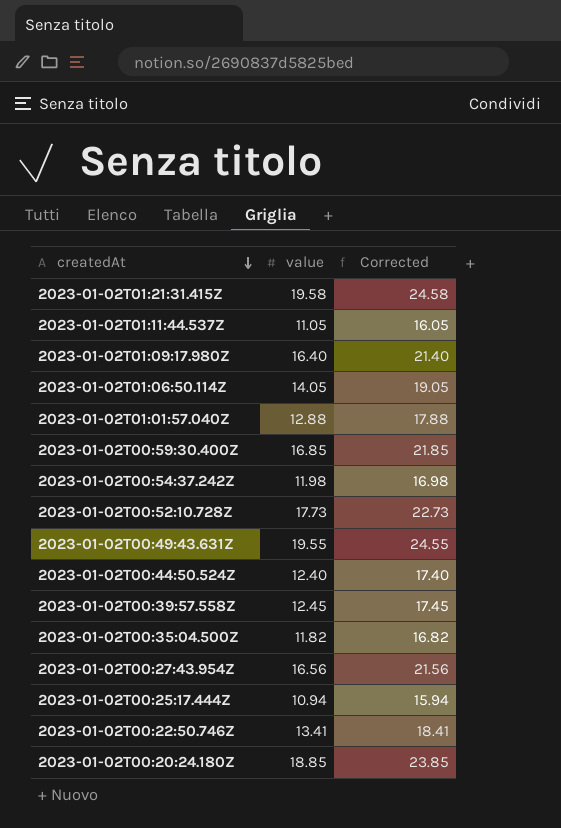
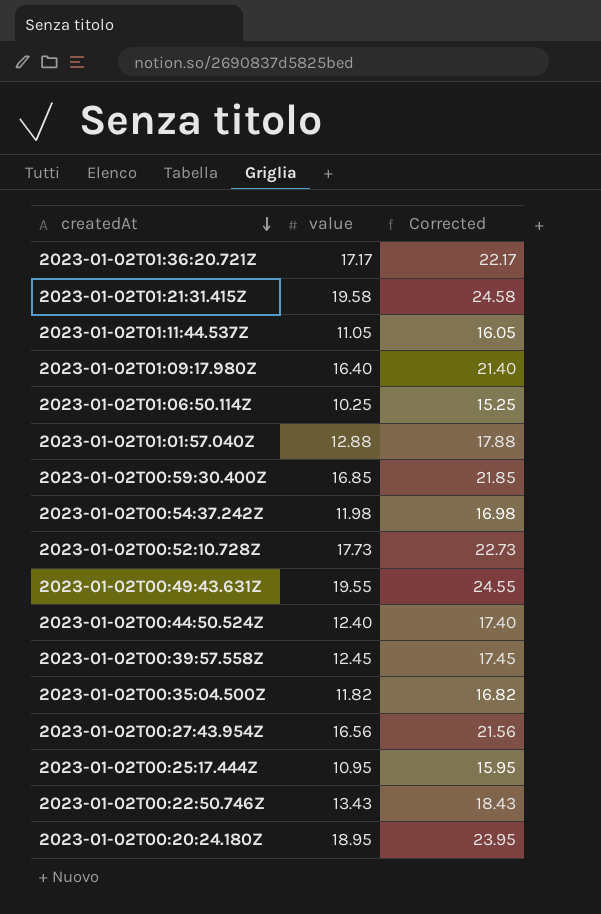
row 2023-01-02T01:36:20.721Z: none -> 17.17 | 22.17
2023-01-02T01:06:50.114Z | value: 14.05 -> 10.25
2023-01-02T01:06:50.114Z | Corrected: 19.05 -> 15.25
2023-01-02T00:25:17.444Z | value: 10.94 -> 10.95
2023-01-02T00:25:17.444Z | Corrected: 15.94 -> 15.95
2023-01-02T00:22:50.746Z | value: 13.41 -> 13.43
2023-01-02T00:22:50.746Z | Corrected: 18.41 -> 18.43
2023-01-02T00:20:24.180Z | value: 18.85 -> 18.95
2023-01-02T00:20:24.180Z | Corrected: 23.85 -> 23.95

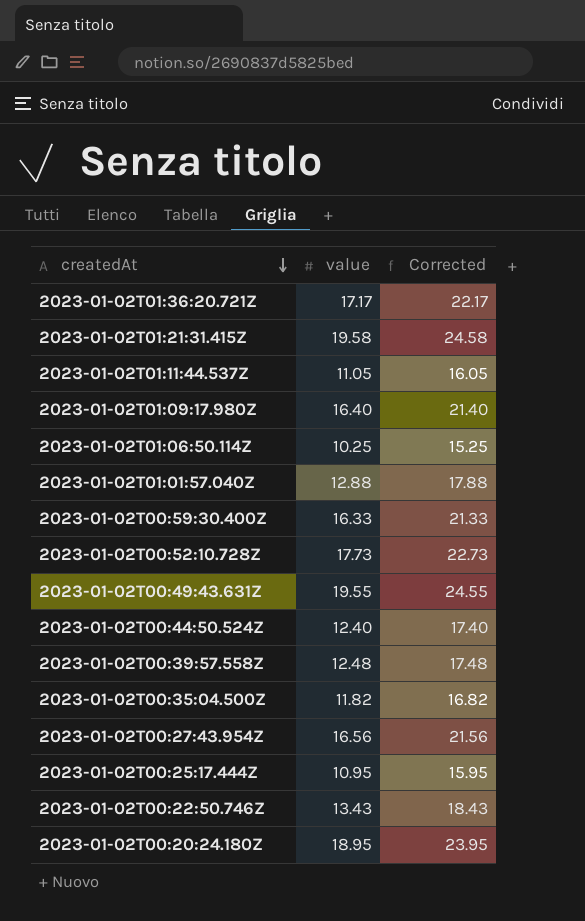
row 2023-01-02T00:54:37.242Z: 11.98 | 16.98 -> none
2023-01-02T00:59:30.400Z | value: 16.85 -> 16.33
2023-01-02T00:59:30.400Z | Corrected: 21.85 -> 21.33
2023-01-02T00:39:57.558Z | value: 12.45 -> 12.48
2023-01-02T00:39:57.558Z | Corrected: 17.45 -> 17.48

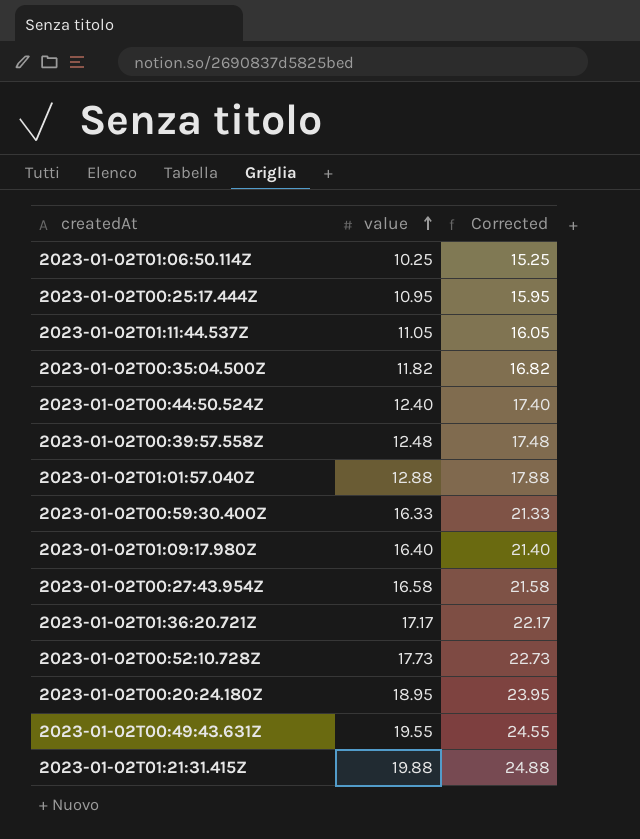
row order: createdAt descending -> value ascending
row 2023-01-02T00:22:50.746Z: 13.43 | 18.43 -> none
2023-01-02T00:27:43.954Z | value: 16.56 -> 16.58
2023-01-02T00:27:43.954Z | Corrected: 21.56 -> 21.58
2023-01-02T01:21:31.415Z | value: 19.58 -> 19.88
2023-01-02T01:21:31.415Z | Corrected: 24.58 -> 24.88

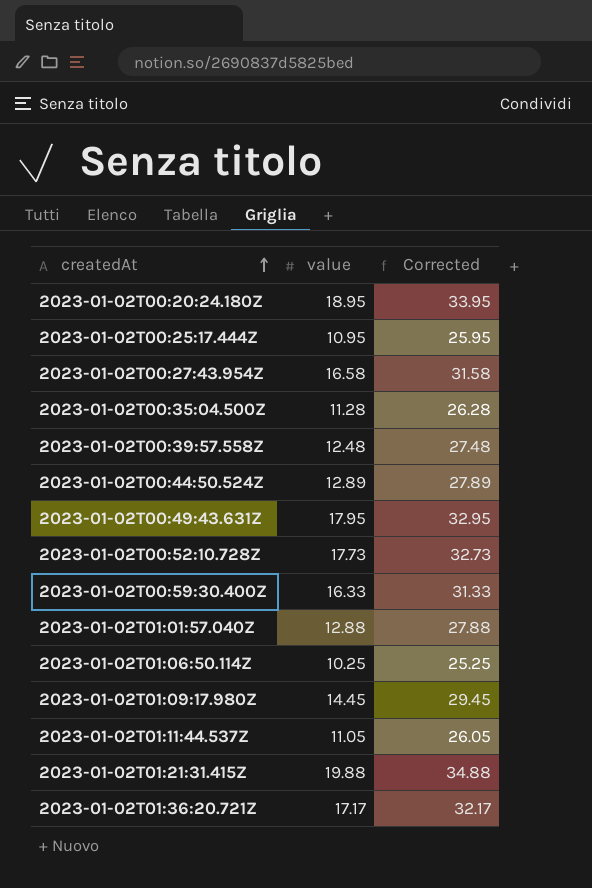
row order: value ascending -> createdAt ascending
column Corrected | formula: [value] + 5 -> [value] + 15
2023-01-02T00:35:04.500Z | value: 11.82 -> 11.28
2023-01-02T00:44:50.524Z | value: 12.40 -> 12.89
2023-01-02T00:49:43.631Z | value: 19.55 -> 17.95
2023-01-02T01:09:17.980Z | value: 16.40 -> 14.45

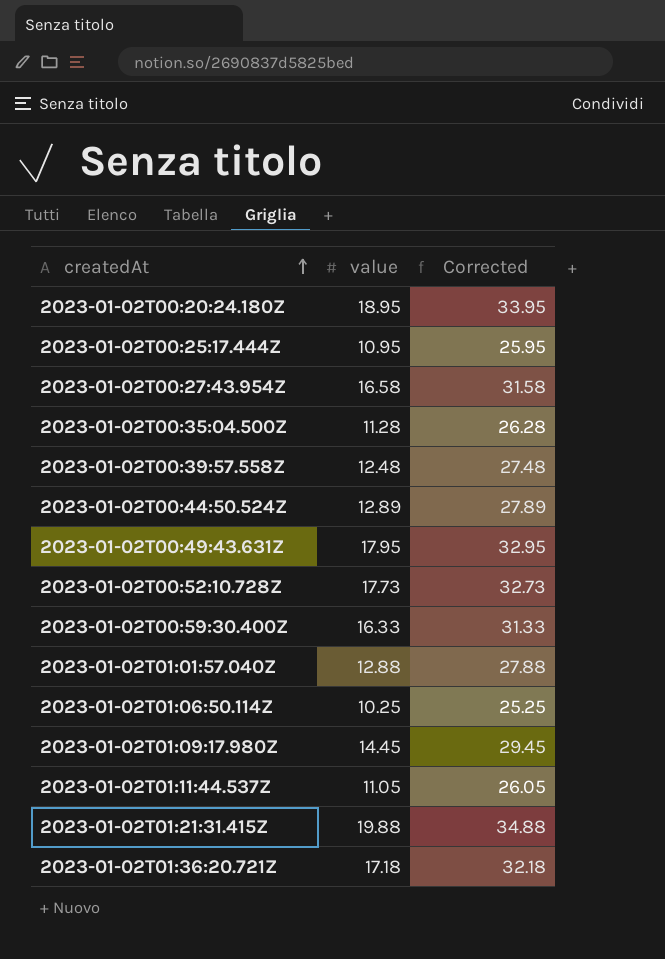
2023-01-02T01:36:20.721Z | value: 17.17 -> 17.18
2023-01-02T01:36:20.721Z | Corrected: 32.17 -> 32.18

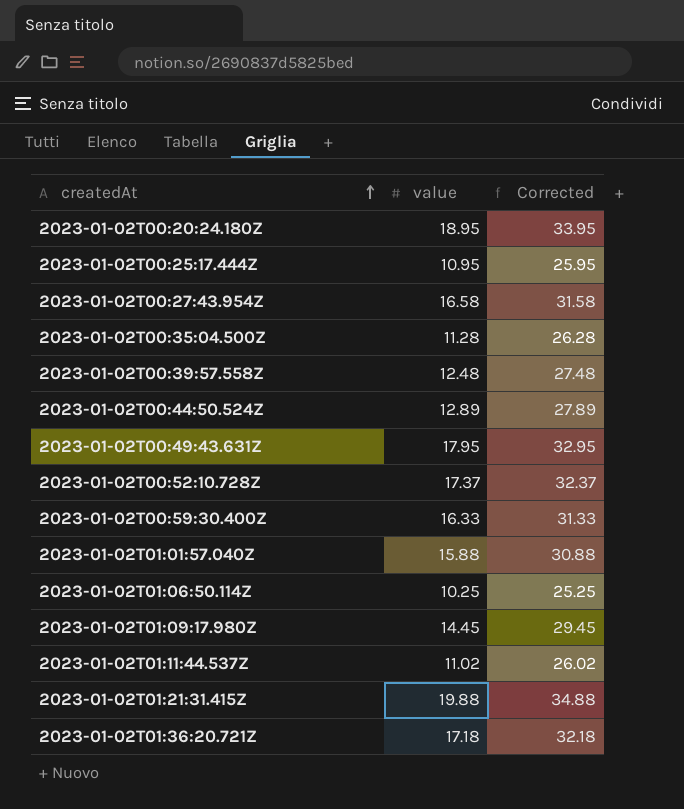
2023-01-02T00:52:10.728Z | value: 17.73 -> 17.37
2023-01-02T00:52:10.728Z | Corrected: 32.73 -> 32.37
2023-01-02T01:01:57.040Z | value: 12.88 -> 15.88
2023-01-02T01:01:57.040Z | Corrected: 27.88 -> 30.88
2023-01-02T01:11:44.537Z | value: 11.05 -> 11.02
2023-01-02T01:11:44.537Z | Corrected: 26.05 -> 26.02

